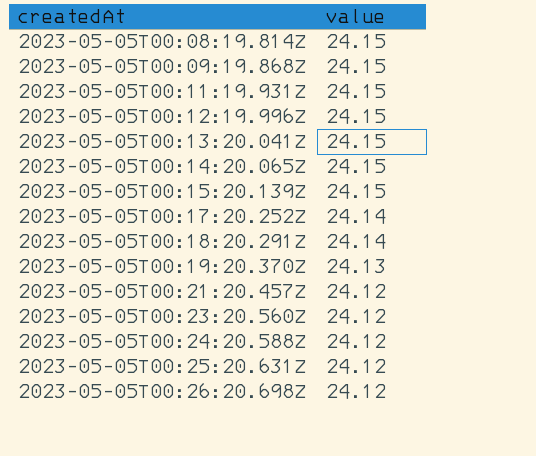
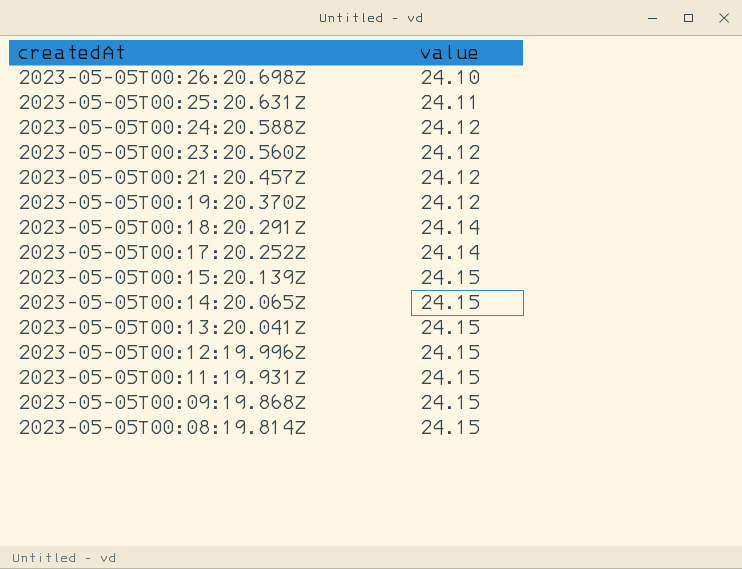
row order: createdAt ascending -> createdAt descending
2023-05-05T00:26:20.698Z | value: 24.12 -> 24.10
2023-05-05T00:25:20.631Z | value: 24.12 -> 24.11
2023-05-05T00:19:20.370Z | value: 24.13 -> 24.12

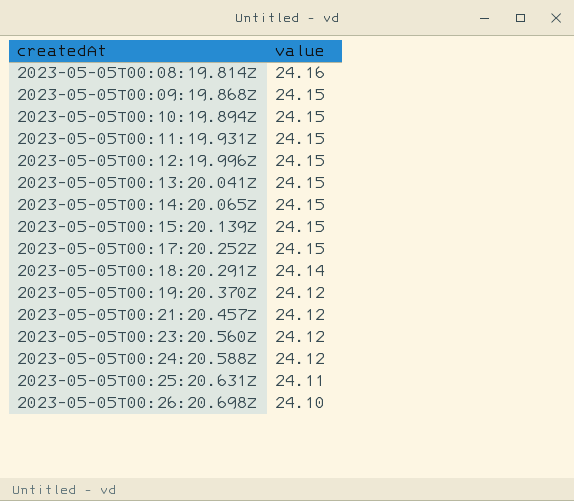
row order: createdAt descending -> createdAt ascending
2023-05-05T00:08:19.814Z | value: 24.15 -> 24.16
row 2023-05-05T00:10:19.894Z: none -> 24.15
2023-05-05T00:17:20.252Z | value: 24.14 -> 24.15

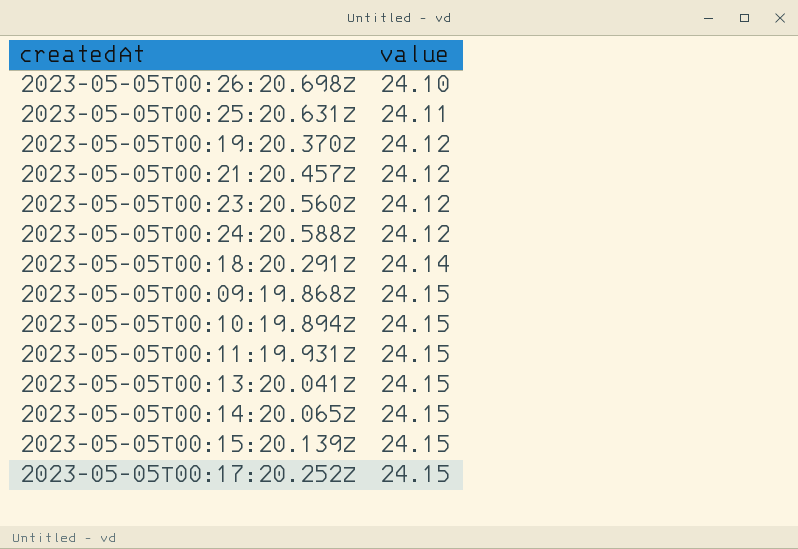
row order: createdAt ascending -> value ascending
row 2023-05-05T00:08:19.814Z: 24.16 -> none
row 2023-05-05T00:12:19.996Z: 24.15 -> none

